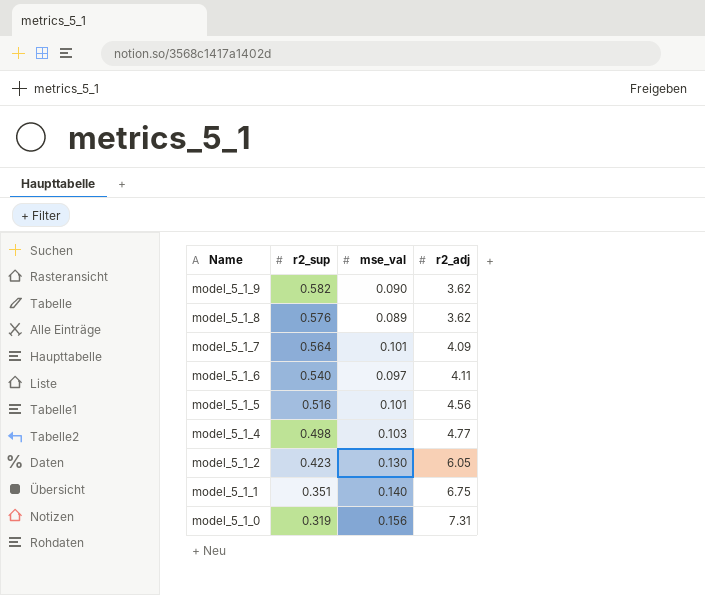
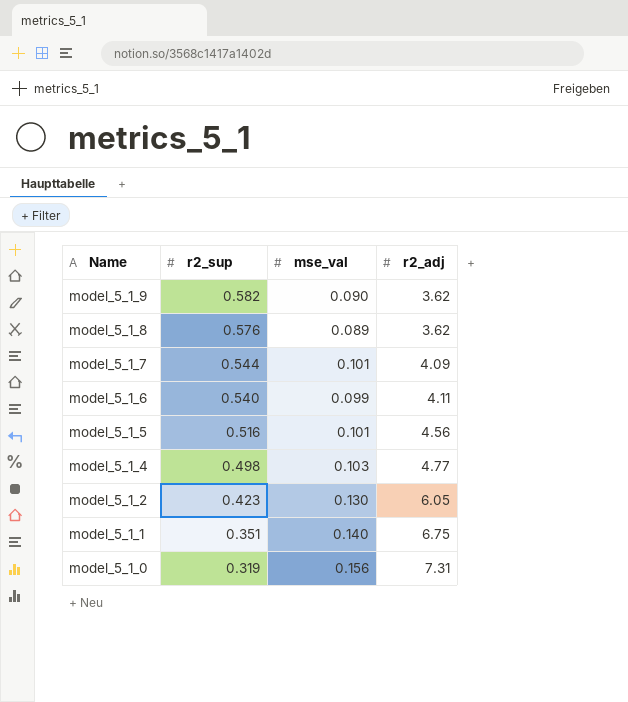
model_5_1_7 | r2_sup: 0.564 -> 0.544
model_5_1_6 | mse_val: 0.097 -> 0.099

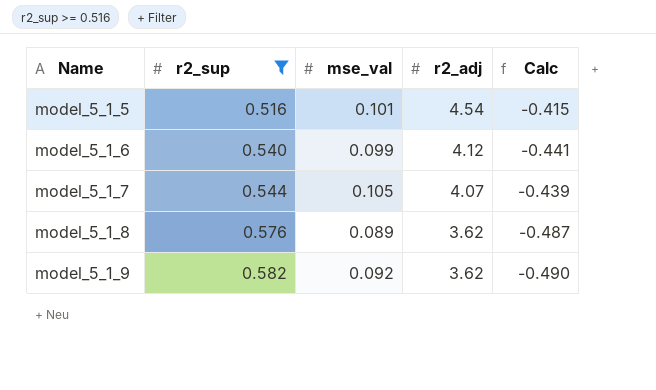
filter: none -> r2_sup >= 0.516
row order: Name descending -> Name ascending
column Calc | formula: none -> [mse_val] - [r2_sup]
model_5_1_5 | r2_adj: 4.56 -> 4.54
model_5_1_6 | r2_adj: 4.11 -> 4.12
model_5_1_7 | mse_val: 0.101 -> 0.105
model_5_1_7 | r2_adj: 4.09 -> 4.07
model_5_1_9 | mse_val: 0.090 -> 0.092

